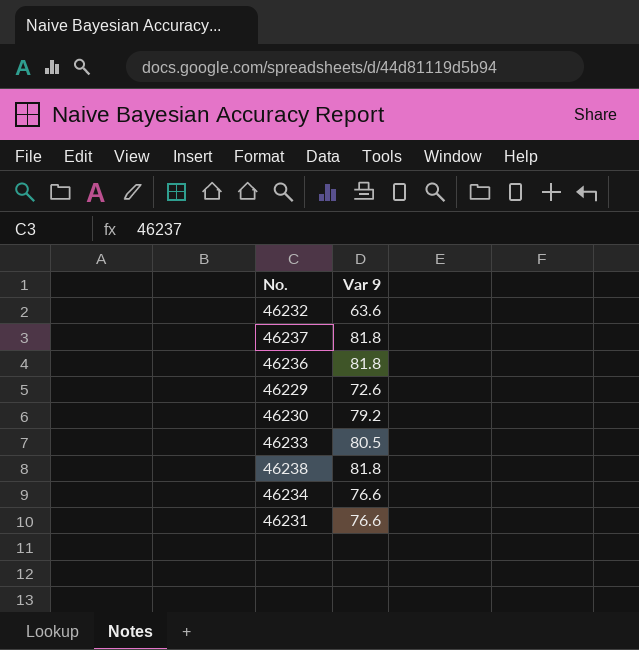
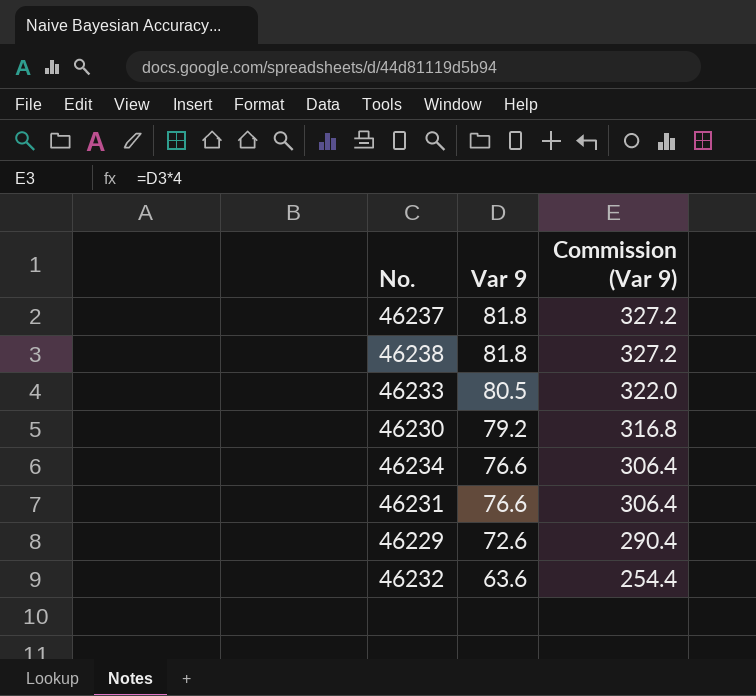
row order: none -> Var 9 descending
column Commission (Var 9) | formula: none -> [Var 9] * 4
row 46236: 81.8 -> none

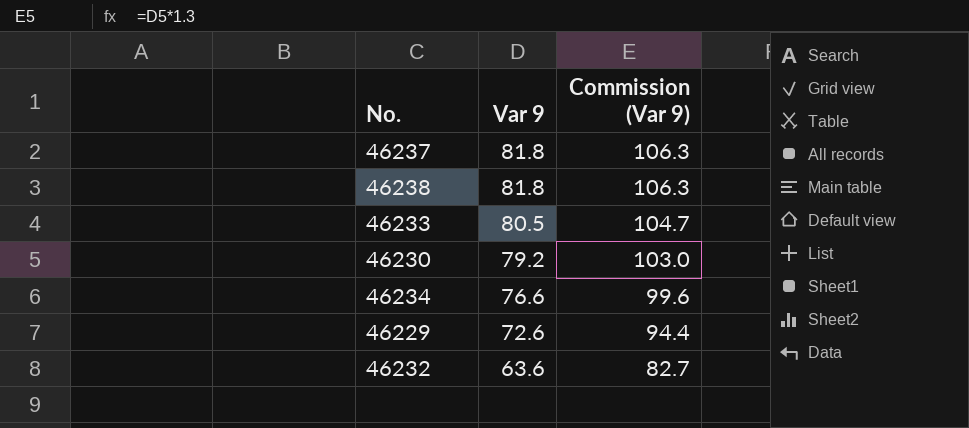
column Commission (Var 9) | formula: [Var 9] * 4 -> [Var 9] * 1.3
row 46231: 76.6 | 306.4 -> none

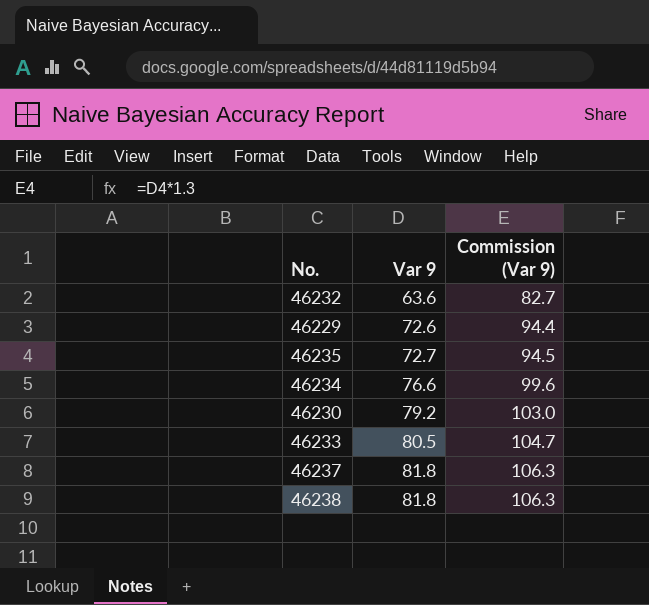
row order: Var 9 descending -> Var 9 ascending
row 46235: none -> 72.7 | 94.5

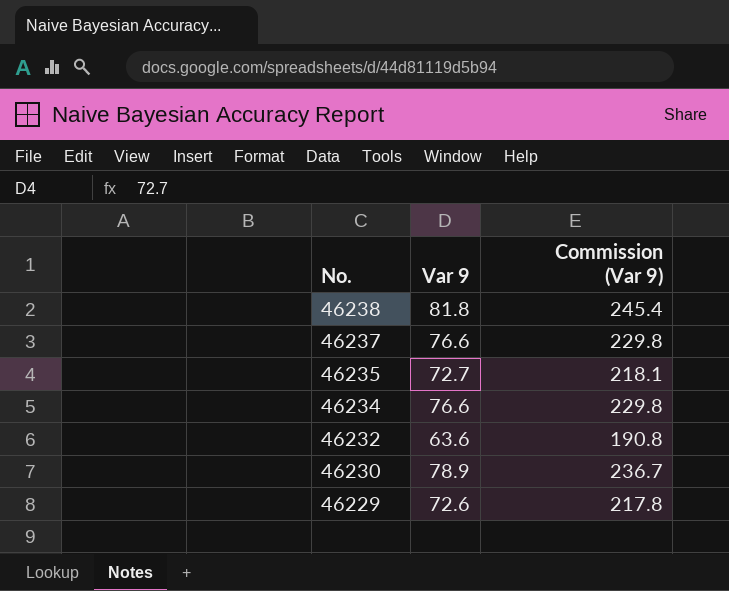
row order: Var 9 ascending -> No. descending
column Commission (Var 9) | formula: [Var 9] * 1.3 -> [Var 9] * 3
row 46233: 80.5 | 104.7 -> none
46237 | Var 9: 81.8 -> 76.6
46230 | Var 9: 79.2 -> 78.9

